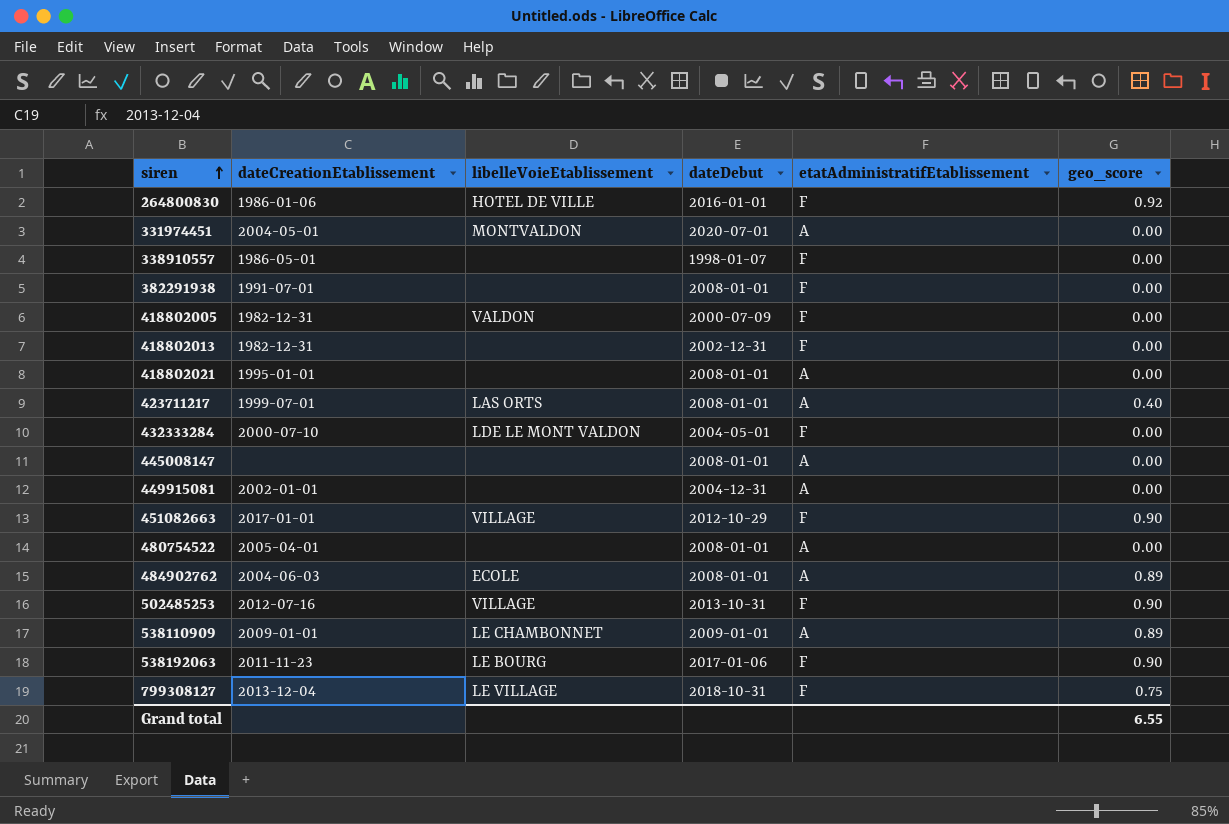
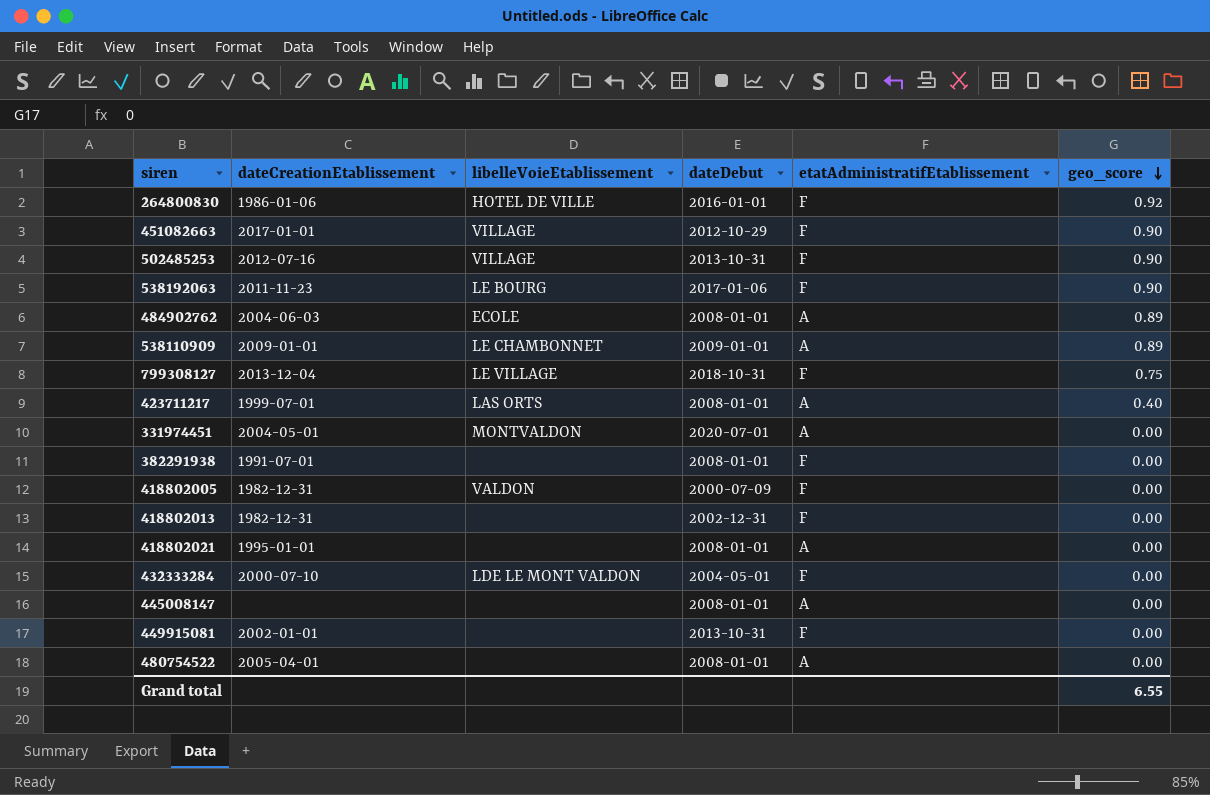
row order: siren ascending -> geo_score descending
row 338910557: 1986-05-01 | none | 1998-01-07 | F | 0.00 -> none
449915081 | dateDebut: 2004-12-31 -> 2013-10-31
449915081 | etatAdministratifEtablissement: A -> F

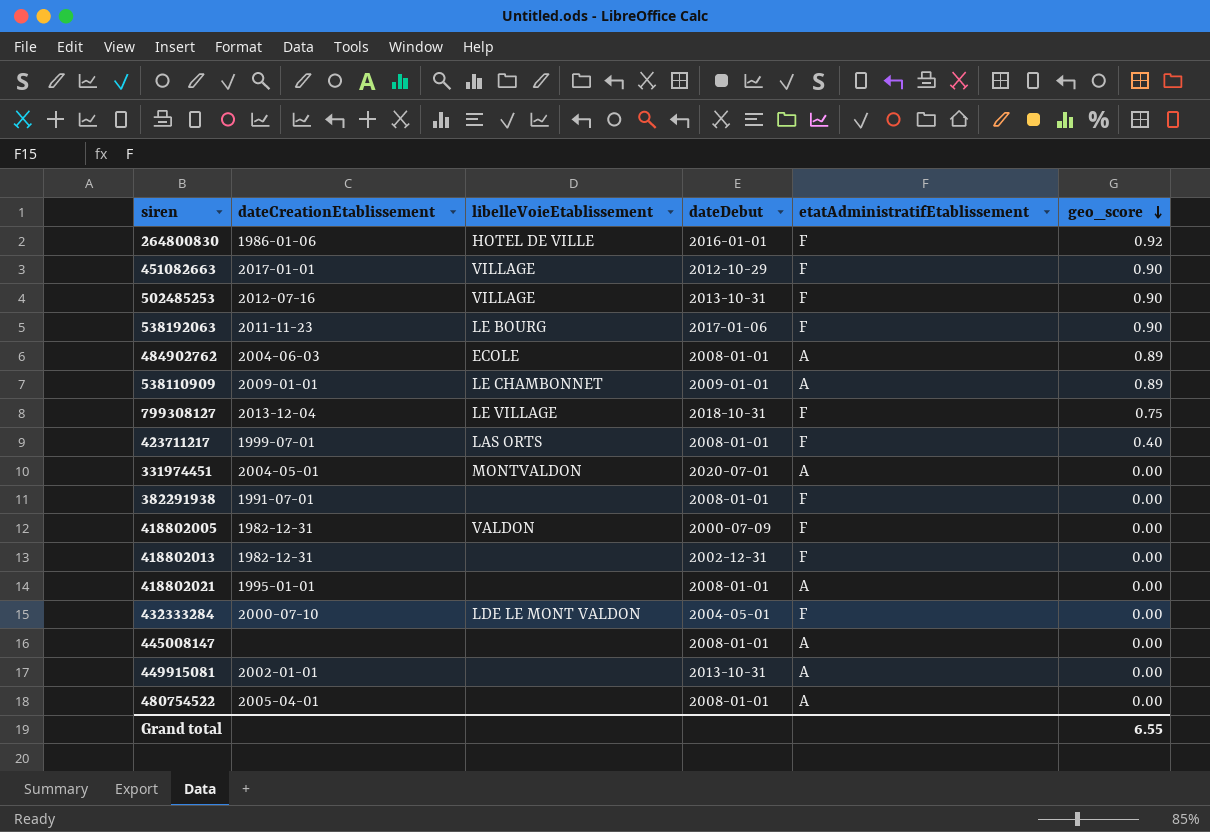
423711217 | etatAdministratifEtablissement: A -> F
449915081 | etatAdministratifEtablissement: F -> A

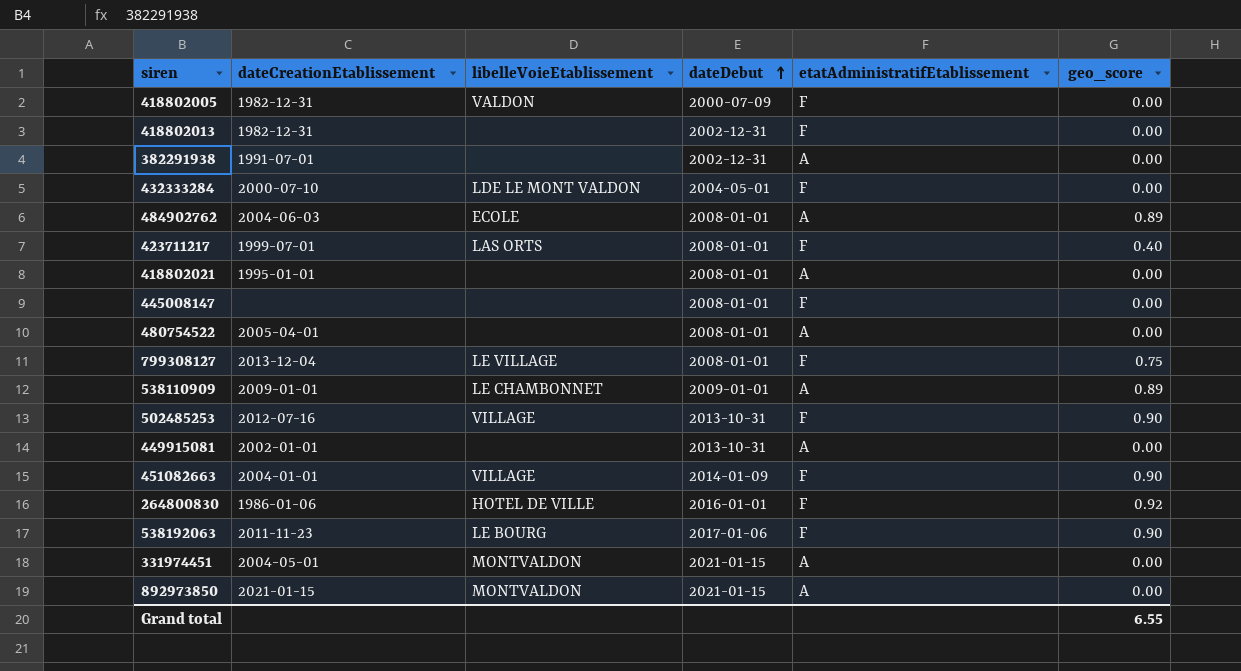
row order: geo_score descending -> dateDebut ascending
382291938 | dateDebut: 2008-01-01 -> 2002-12-31
382291938 | etatAdministratifEtablissement: F -> A
445008147 | etatAdministratifEtablissement: A -> F
799308127 | dateDebut: 2018-10-31 -> 2008-01-01
451082663 | dateCreationEtablissement: 2017-01-01 -> 2004-01-01
451082663 | dateDebut: 2012-10-29 -> 2014-01-09
331974451 | dateDebut: 2020-07-01 -> 2021-01-15
row 892973850: none -> 2021-01-15 | MONTVALDON | 2021-01-15 | A | 0.00

